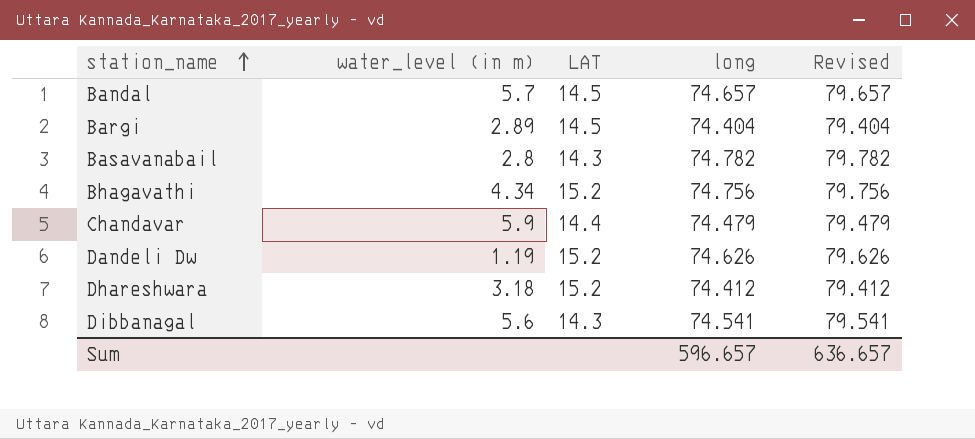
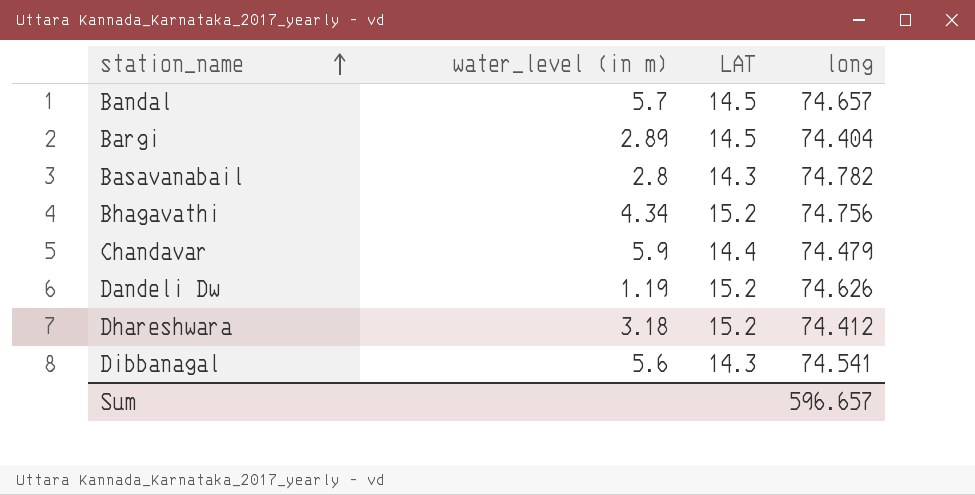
column Revised | formula: [long] + 5 -> none

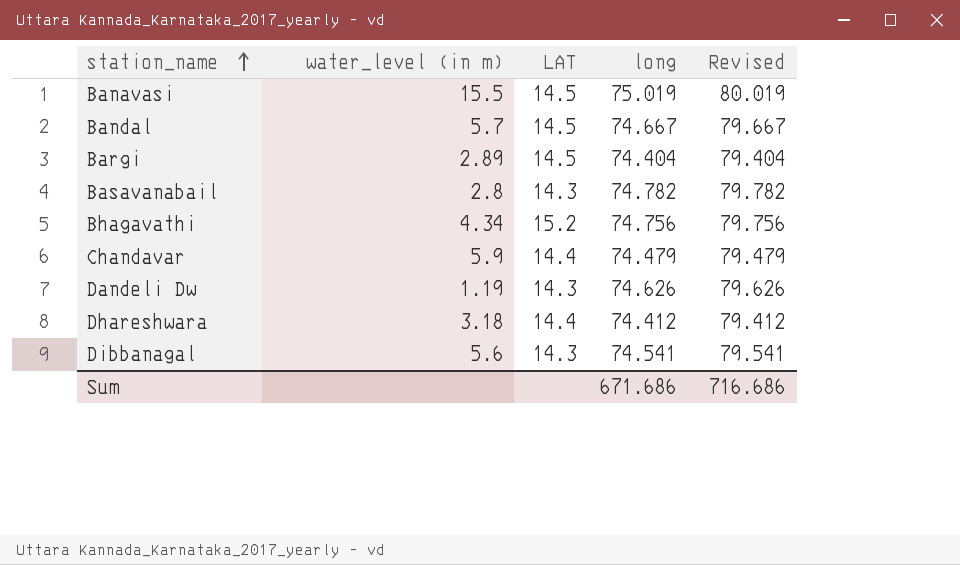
column Revised | formula: none -> [long] + 5
row Banavasi: none -> 15.5 | 14.5 | 75.019 | 80.019
Bandal | long: 74.657 -> 74.667
Dandeli Dw | LAT: 15.2 -> 14.3
Dhareshwara | LAT: 15.2 -> 14.4
Sum | long: 596.657 -> 671.686

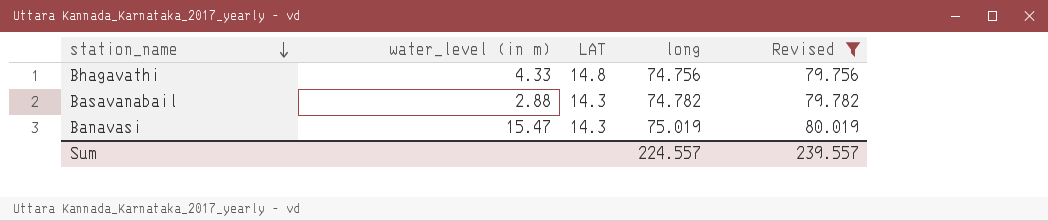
filter: none -> Revised >= 79.756
row order: station_name ascending -> station_name descending
Bhagavathi | water_level (in m): 4.34 -> 4.33
Bhagavathi | LAT: 15.2 -> 14.8
Basavanabail | water_level (in m): 2.8 -> 2.88
Banavasi | water_level (in m): 15.5 -> 15.47
Banavasi | LAT: 14.5 -> 14.3
Sum | long: 671.686 -> 224.557
Sum | Revised: 716.686 -> 239.557

